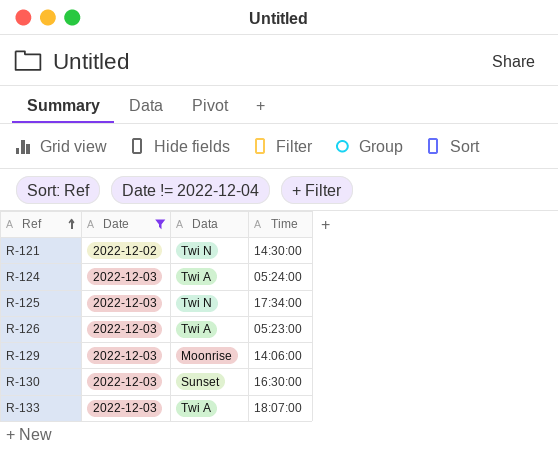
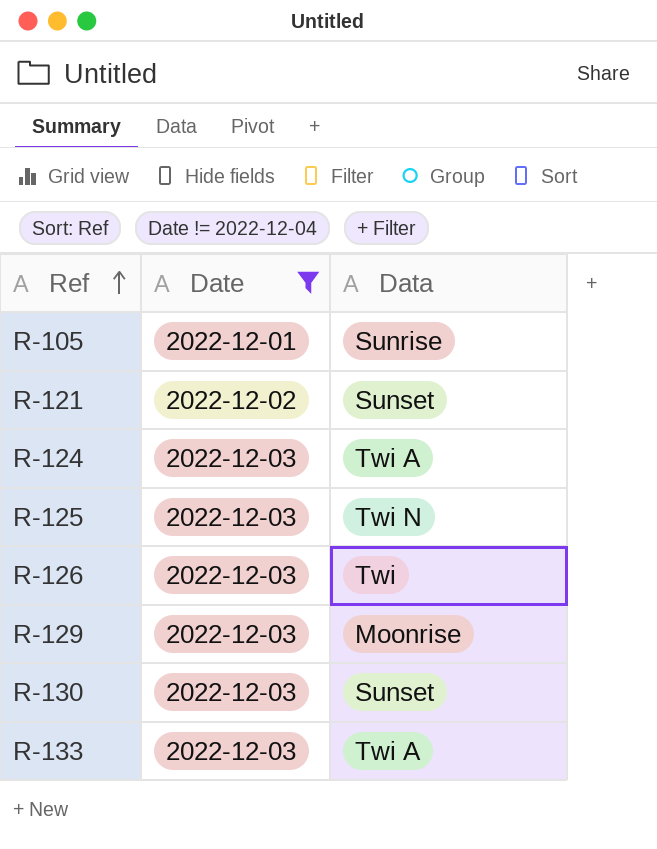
column Time | position: 4 -> none
row R-105: none -> 2022-12-01 | Sunrise
R-121 | Data: Twi N -> Sunset
R-126 | Data: Twi A -> Twi

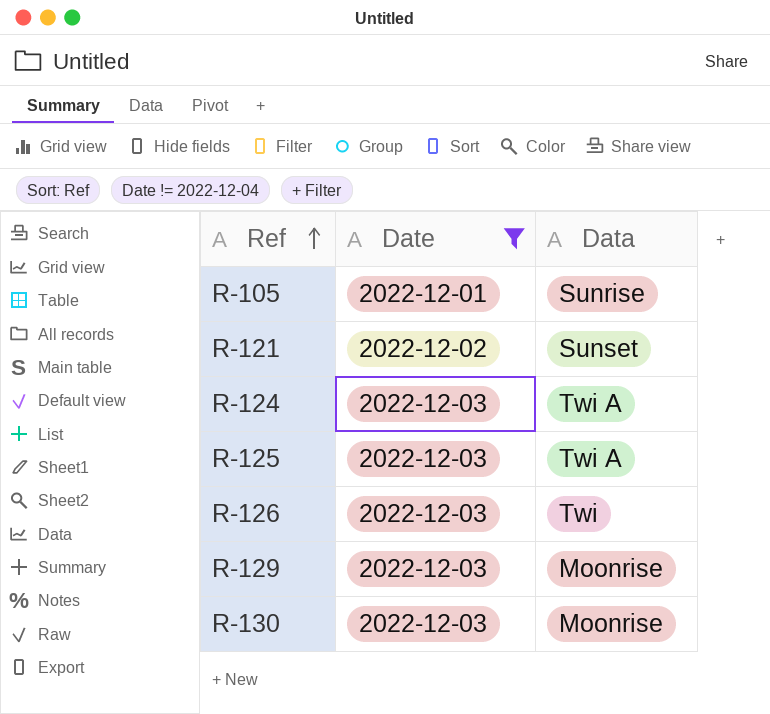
row R-133: 2022-12-03 | Twi A -> none
R-125 | Data: Twi N -> Twi A
R-130 | Data: Sunset -> Moonrise

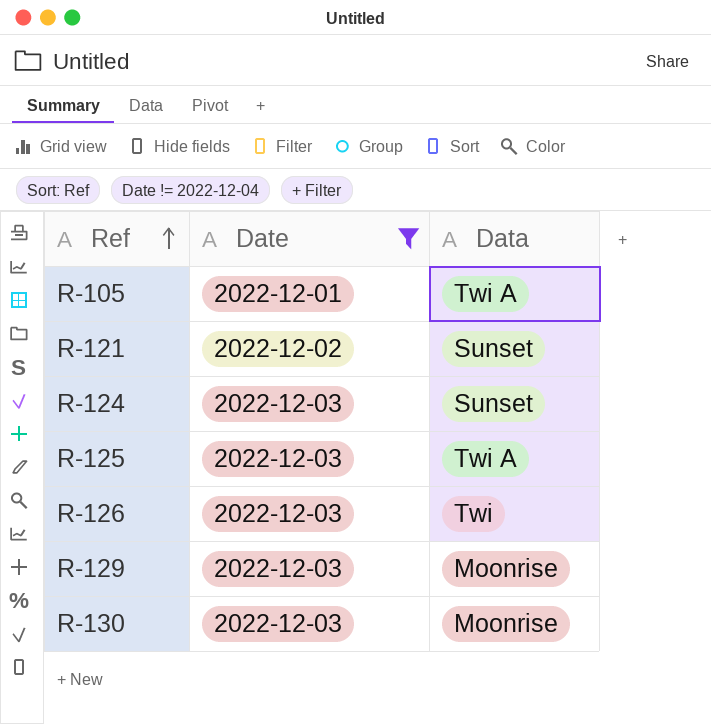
R-105 | Data: Sunrise -> Twi A
R-124 | Data: Twi A -> Sunset

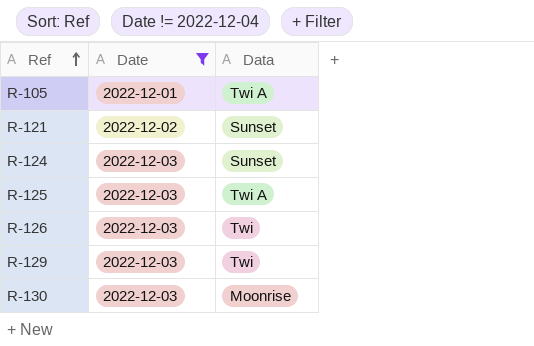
R-129 | Data: Moonrise -> Twi

